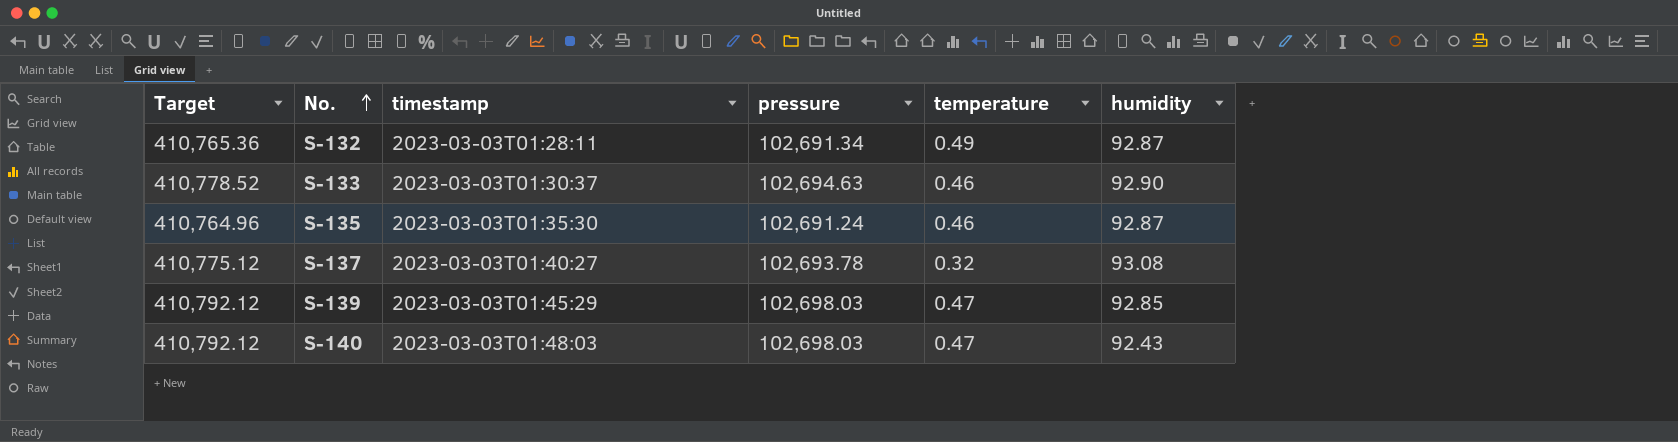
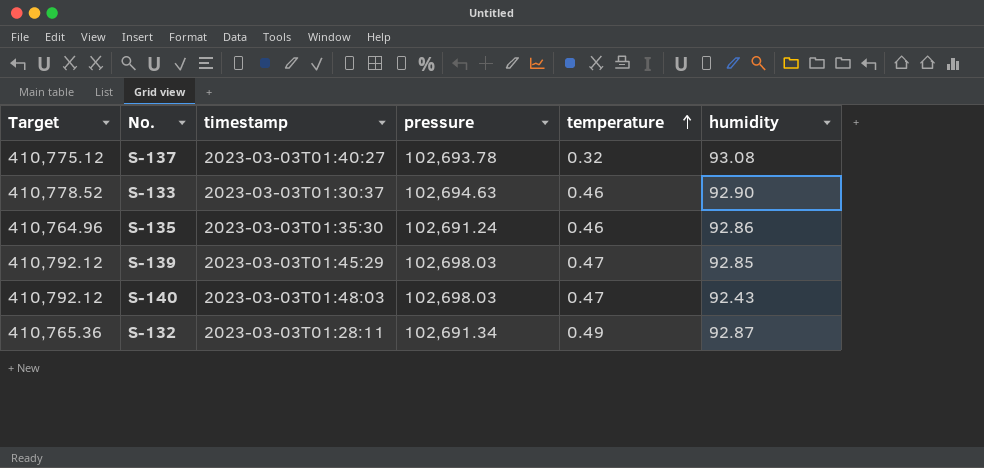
row order: No. ascending -> temperature ascending
S-135 | humidity: 92.87 -> 92.86

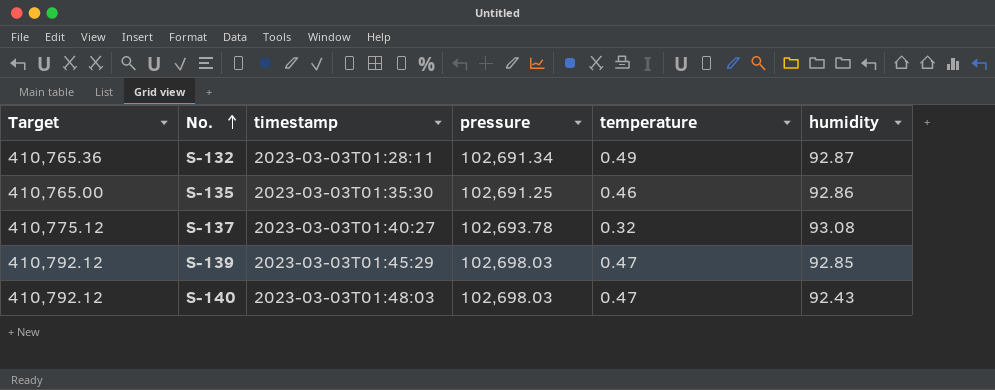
row order: temperature ascending -> No. ascending
row S-133: 410,778.52 | 2023-03-03T01:30:37 | 102,694.63 | 0.46 | 92.90 -> none
S-135 | Target: 410,764.96 -> 410,765.00
S-135 | pressure: 102,691.24 -> 102,691.25

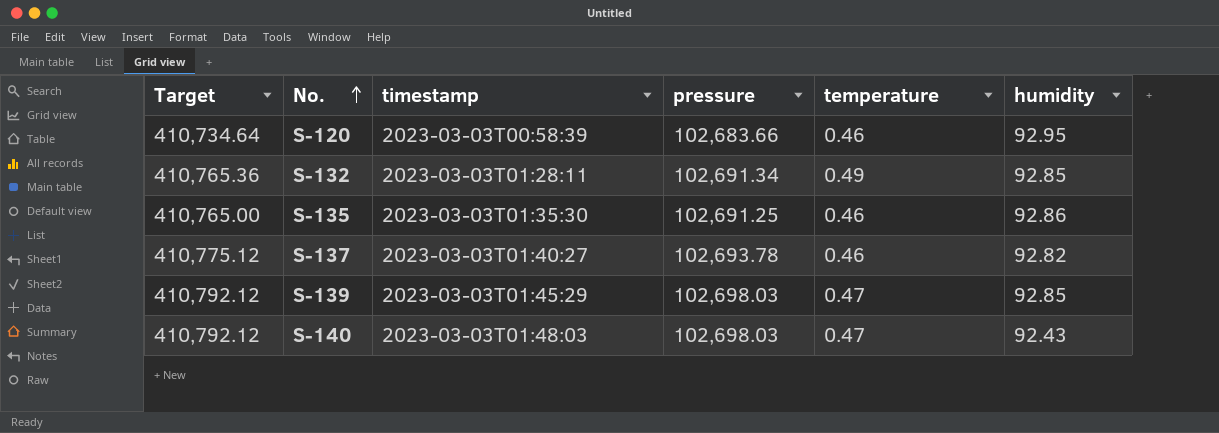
row S-120: none -> 410,734.64 | 2023-03-03T00:58:39 | 102,683.66 | 0.46 | 92.95
S-132 | humidity: 92.87 -> 92.85
S-137 | temperature: 0.32 -> 0.46
S-137 | humidity: 93.08 -> 92.82

